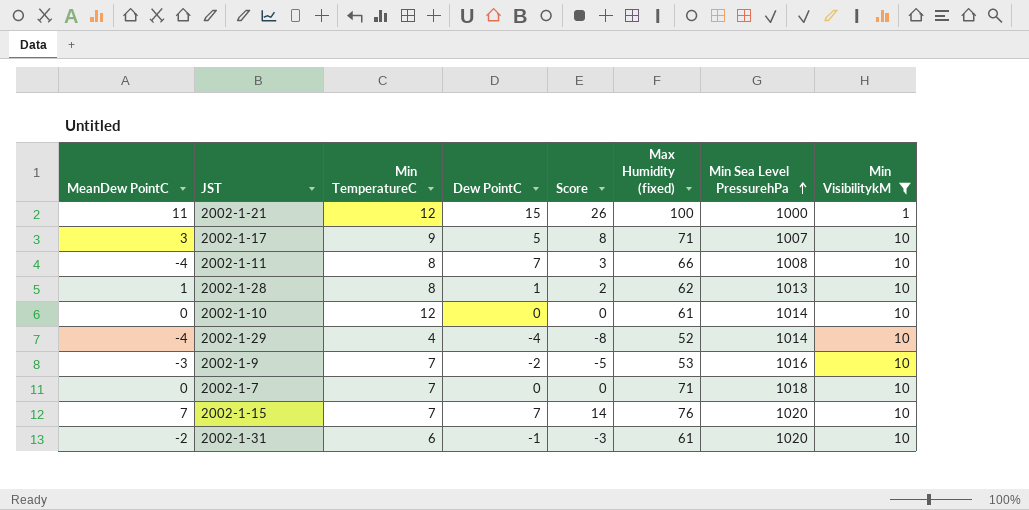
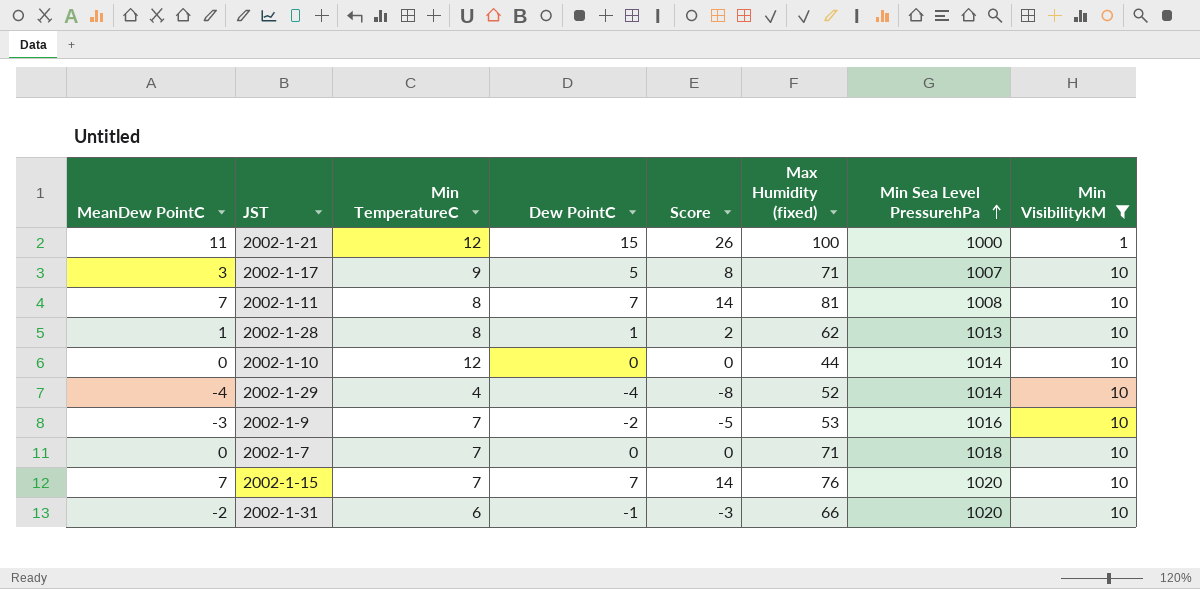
2002-1-11 | MeanDew PointC: -4 -> 7
2002-1-11 | Score: 3 -> 14
2002-1-11 | Max Humidity (fixed): 66 -> 81
2002-1-10 | Max Humidity (fixed): 61 -> 44
2002-1-31 | Max Humidity (fixed): 61 -> 66

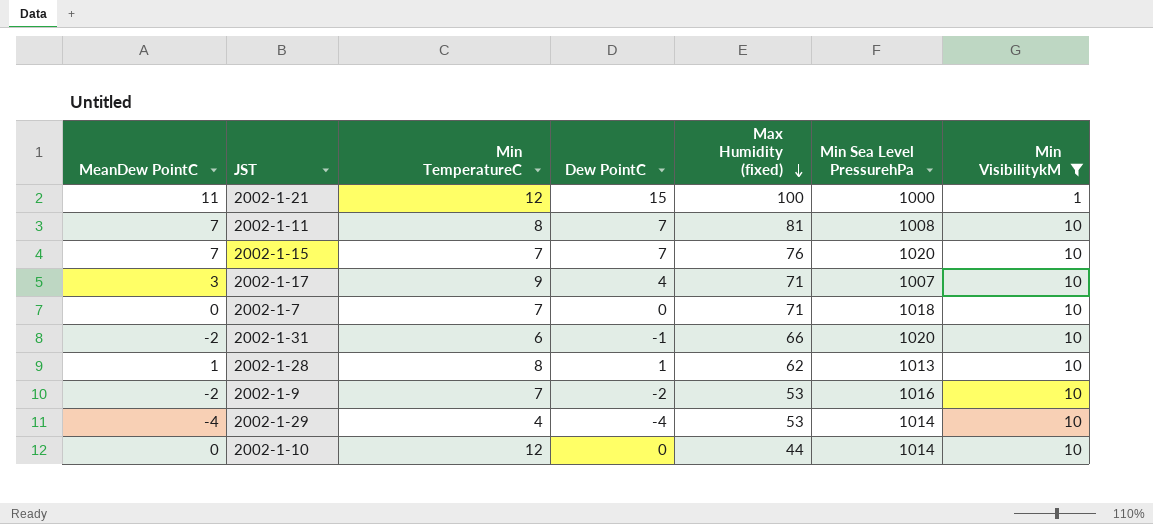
row order: Min Sea Level PressurehPa ascending -> Max Humidity (fixed) descending
column Score | formula: [MeanDew PointC] + [Dew PointC] -> none
2002-1-17 | Dew PointC: 5 -> 4
2002-1-9 | MeanDew PointC: -3 -> -2
2002-1-29 | Max Humidity (fixed): 52 -> 53

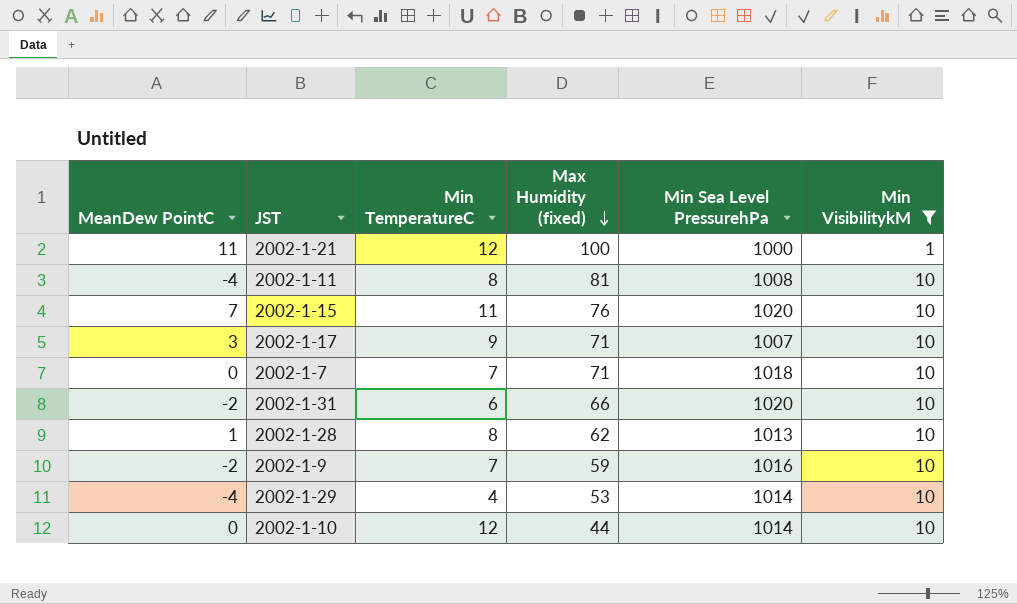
column Dew PointC | position: 4 -> none
2002-1-11 | MeanDew PointC: 7 -> -4
2002-1-15 | Min TemperatureC: 7 -> 11
2002-1-9 | Max Humidity (fixed): 53 -> 59

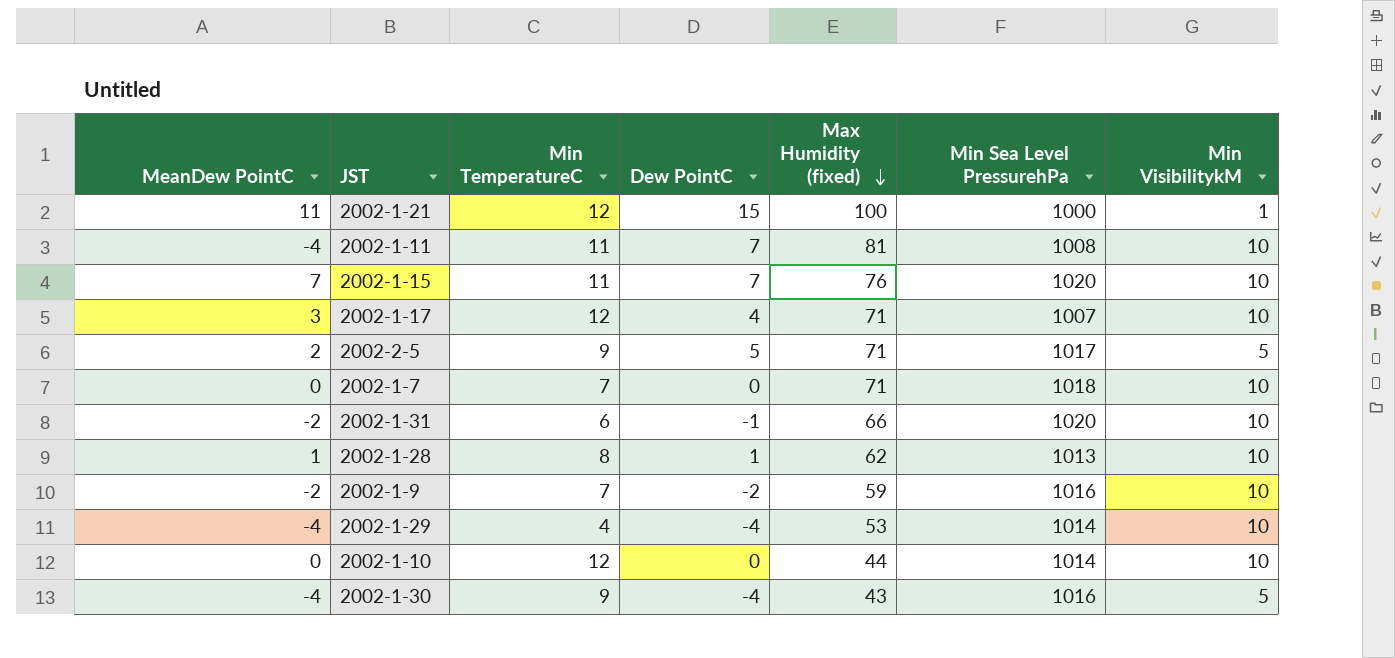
filter: Min VisibilitykM != 5 -> none
column Dew PointC | position: none -> 4
2002-1-11 | Min TemperatureC: 8 -> 11
2002-1-17 | Min TemperatureC: 9 -> 12

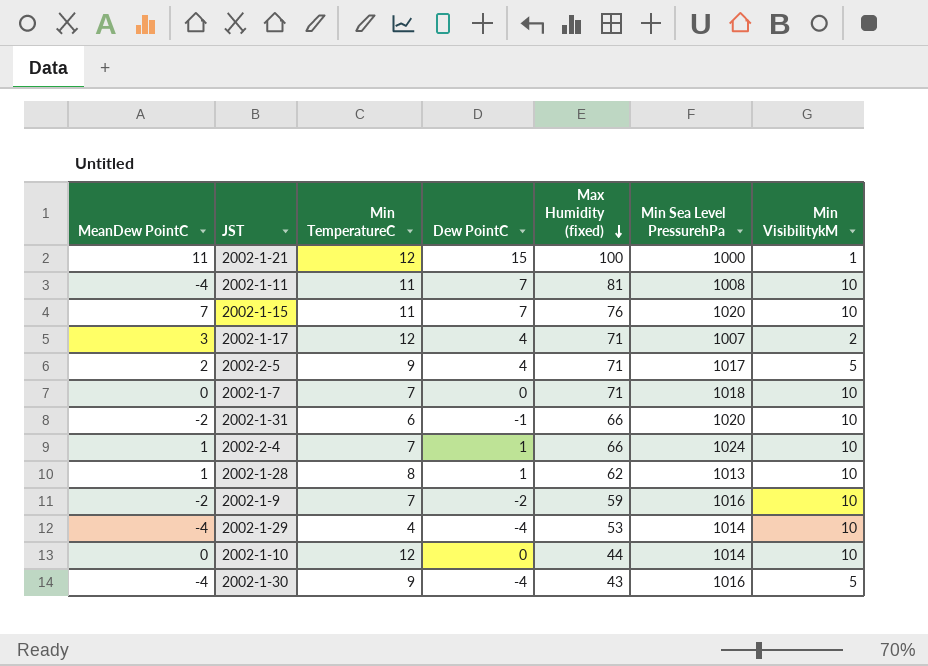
2002-1-17 | Min VisibilitykM: 10 -> 2
2002-2-5 | Dew PointC: 5 -> 4
row 2002-2-4: none -> 1 | 7 | 1 | 66 | 1024 | 10

